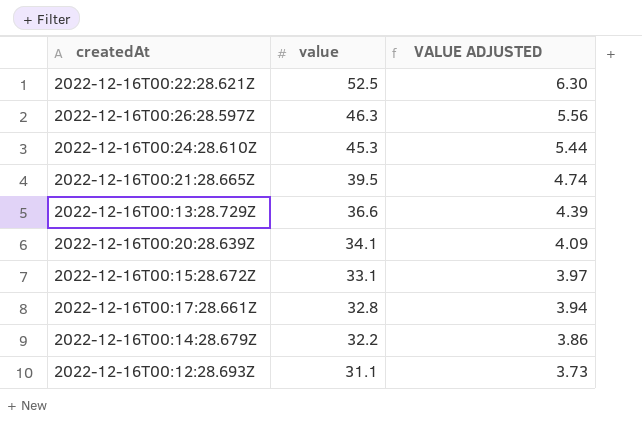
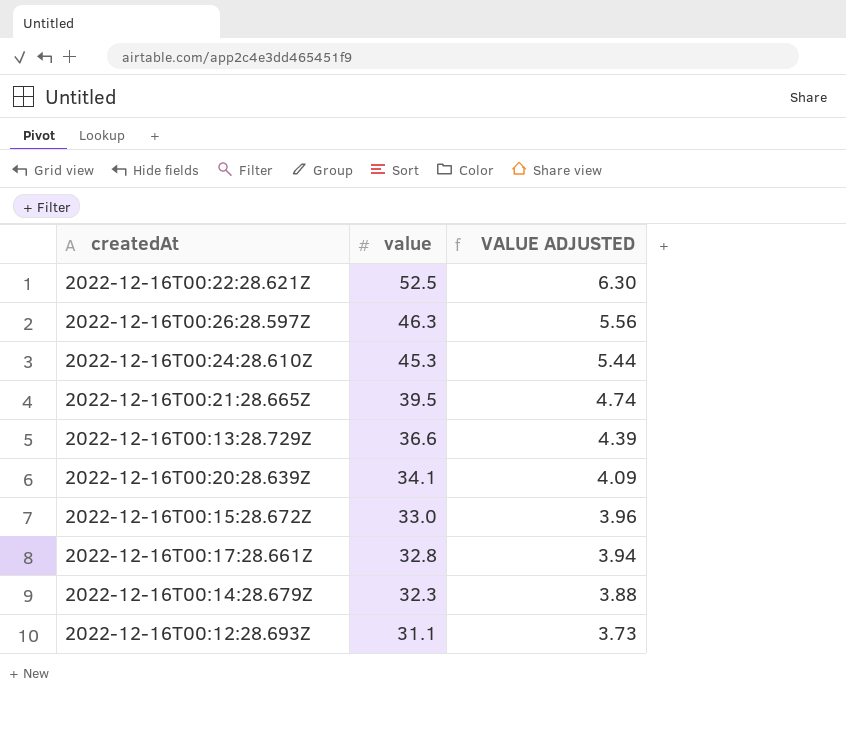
2022-12-16T00:15:28.672Z | value: 33.1 -> 33.0
2022-12-16T00:15:28.672Z | VALUE ADJUSTED: 3.97 -> 3.96
2022-12-16T00:14:28.679Z | value: 32.2 -> 32.3
2022-12-16T00:14:28.679Z | VALUE ADJUSTED: 3.86 -> 3.88

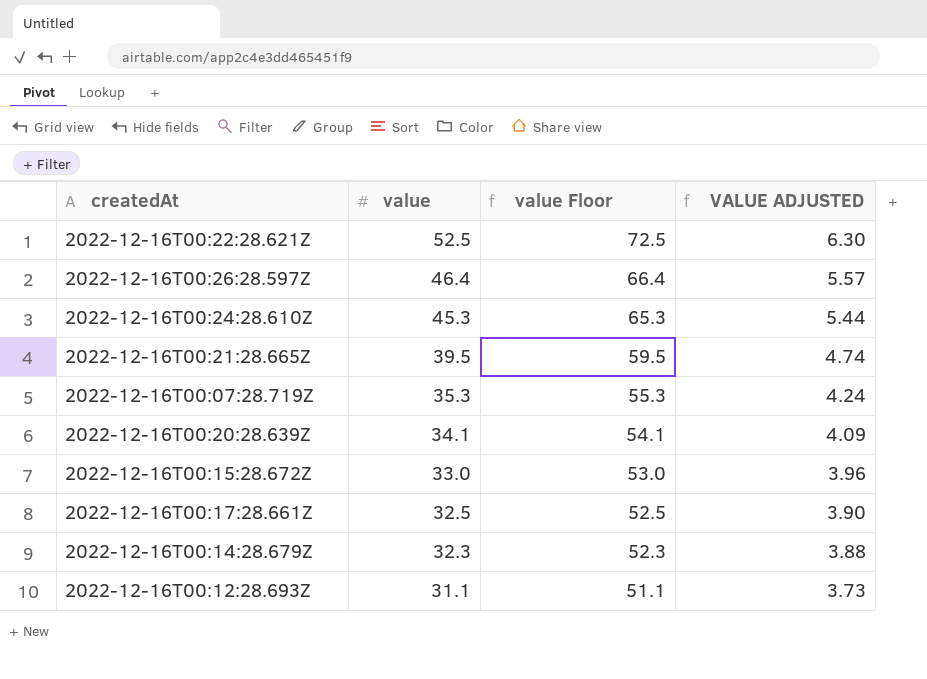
column value Floor | formula: none -> [value] + 20
row 2022-12-16T00:13:28.729Z: 36.6 | 4.39 -> none
2022-12-16T00:26:28.597Z | value: 46.3 -> 46.4
2022-12-16T00:26:28.597Z | VALUE ADJUSTED: 5.56 -> 5.57
row 2022-12-16T00:07:28.719Z: none -> 35.3 | 55.3 | 4.24
2022-12-16T00:17:28.661Z | value: 32.8 -> 32.5
2022-12-16T00:17:28.661Z | VALUE ADJUSTED: 3.94 -> 3.90

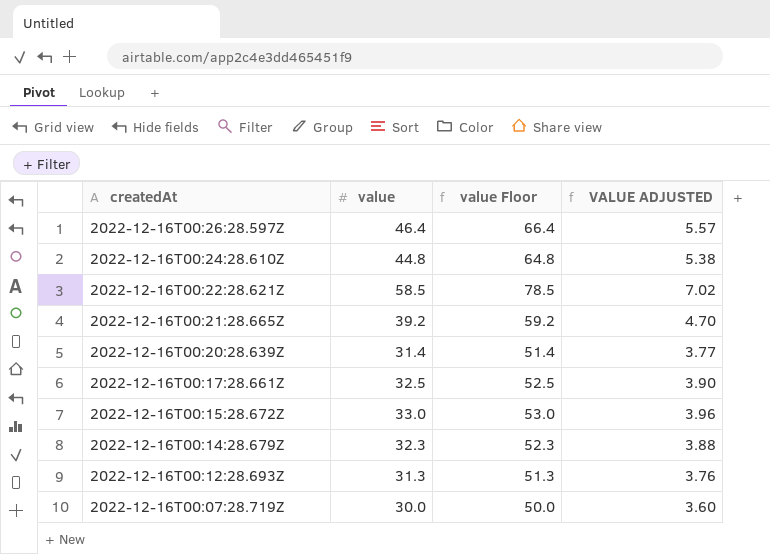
row order: value descending -> createdAt descending
2022-12-16T00:24:28.610Z | value: 45.3 -> 44.8
2022-12-16T00:24:28.610Z | value Floor: 65.3 -> 64.8
2022-12-16T00:24:28.610Z | VALUE ADJUSTED: 5.44 -> 5.38
2022-12-16T00:22:28.621Z | value: 52.5 -> 58.5
2022-12-16T00:22:28.621Z | value Floor: 72.5 -> 78.5
2022-12-16T00:22:28.621Z | VALUE ADJUSTED: 6.30 -> 7.02
2022-12-16T00:21:28.665Z | value: 39.5 -> 39.2
2022-12-16T00:21:28.665Z | value Floor: 59.5 -> 59.2
2022-12-16T00:21:28.665Z | VALUE ADJUSTED: 4.74 -> 4.70
2022-12-16T00:20:28.639Z | value: 34.1 -> 31.4
2022-12-16T00:20:28.639Z | value Floor: 54.1 -> 51.4
2022-12-16T00:20:28.639Z | VALUE ADJUSTED: 4.09 -> 3.77
2022-12-16T00:12:28.693Z | value: 31.1 -> 31.3
2022-12-16T00:12:28.693Z | value Floor: 51.1 -> 51.3
2022-12-16T00:12:28.693Z | VALUE ADJUSTED: 3.73 -> 3.76
2022-12-16T00:07:28.719Z | value: 35.3 -> 30.0
2022-12-16T00:07:28.719Z | value Floor: 55.3 -> 50.0
2022-12-16T00:07:28.719Z | VALUE ADJUSTED: 4.24 -> 3.60

